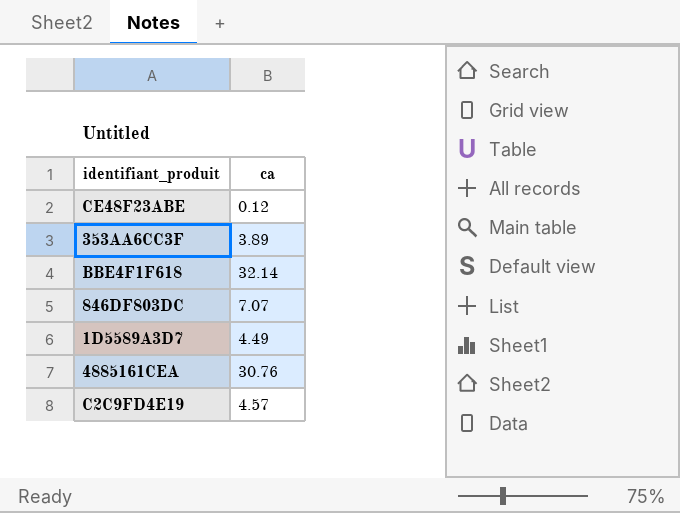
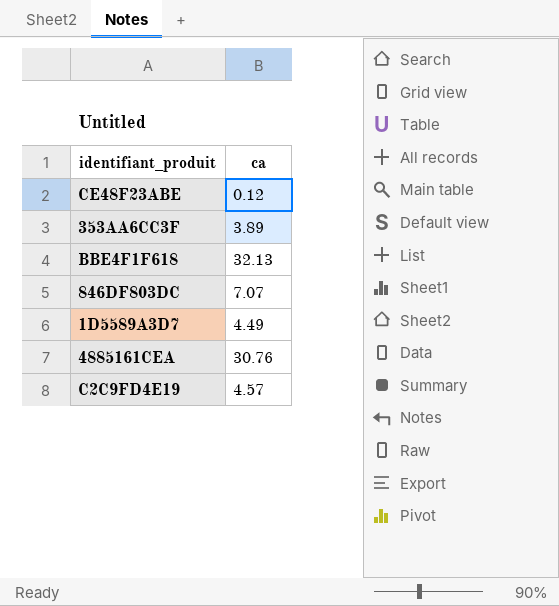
BBE4F1F618 | ca: 32.14 -> 32.13

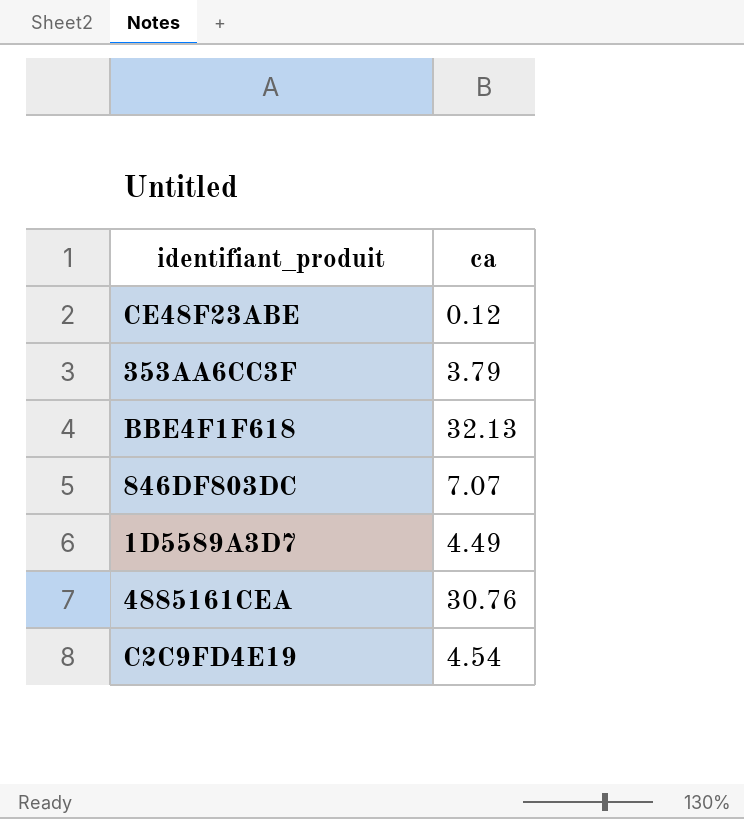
353AA6CC3F | ca: 3.89 -> 3.79
C2C9FD4E19 | ca: 4.57 -> 4.54

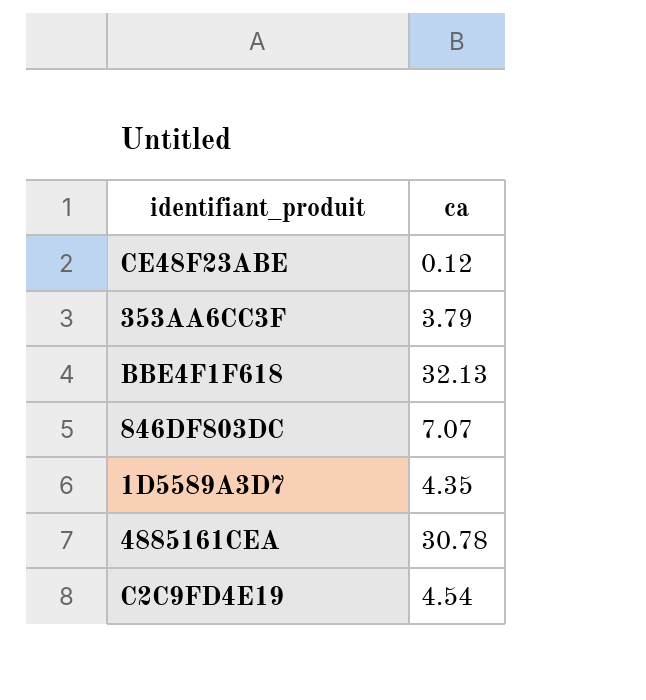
1D5589A3D7 | ca: 4.49 -> 4.35
4885161CEA | ca: 30.76 -> 30.78

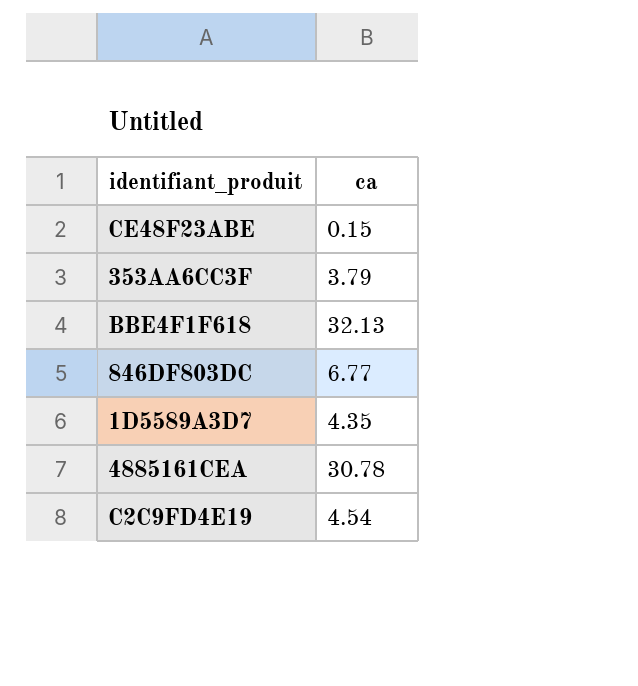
CE48F23ABE | ca: 0.12 -> 0.15
846DF803DC | ca: 7.07 -> 6.77

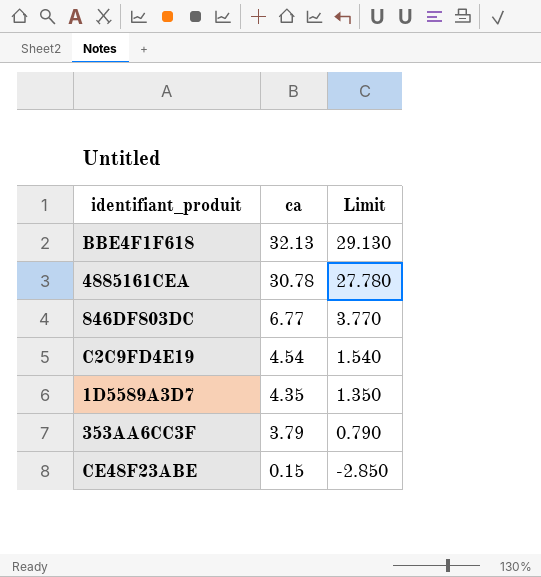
row order: none -> ca descending
column Limit | formula: none -> [ca] - 3

